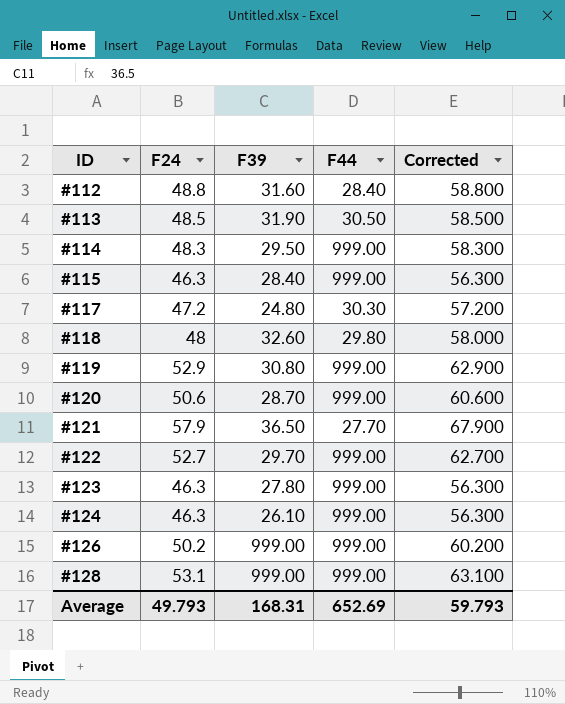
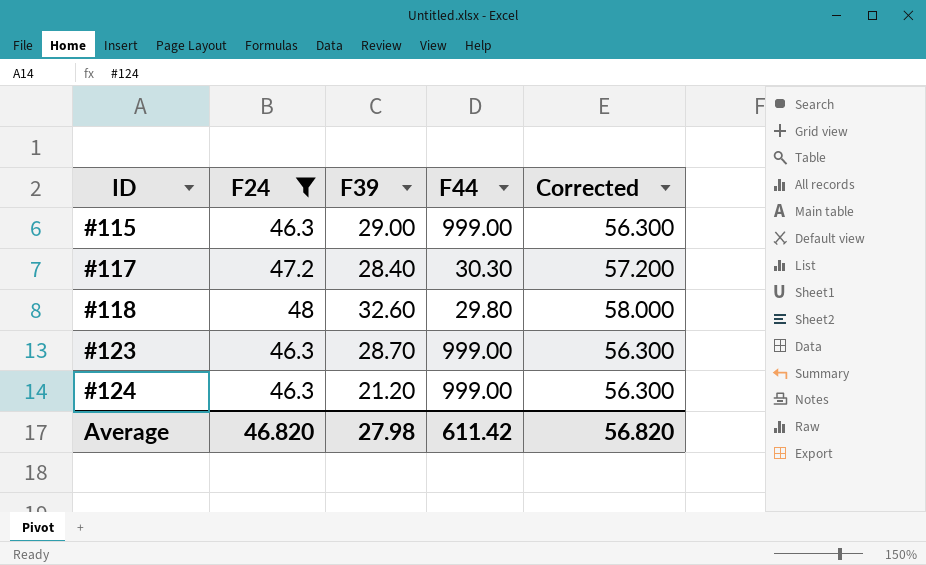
filter: none -> F24 <= 48
#115 | F39: 28.40 -> 29.00
#117 | F39: 24.80 -> 28.40
#123 | F39: 27.80 -> 28.70
#124 | F39: 26.10 -> 21.20
Average | F24: 49.793 -> 46.820
Average | F39: 168.31 -> 27.98
Average | F44: 652.69 -> 611.42
Average | Corrected: 59.793 -> 56.820

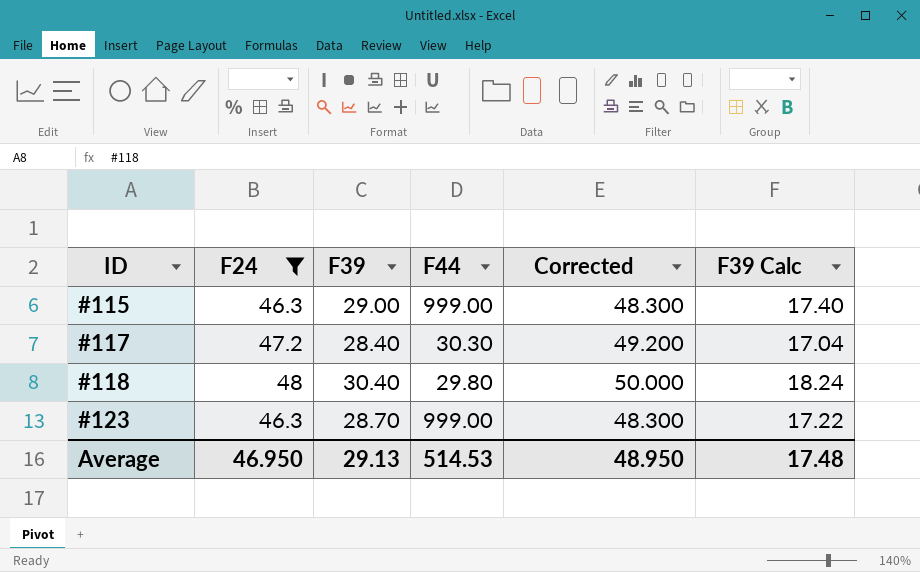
column Corrected | formula: [F24] + 10 -> [F24] + 2
column F39 Calc | formula: none -> [F39] * 0.6
row #124: 46.3 | 21.20 | 999.00 | 56.300 -> none
#118 | F39: 32.60 -> 30.40
Average | F24: 46.820 -> 46.950
Average | F39: 27.98 -> 29.13
Average | F44: 611.42 -> 514.53
Average | Corrected: 56.820 -> 48.950

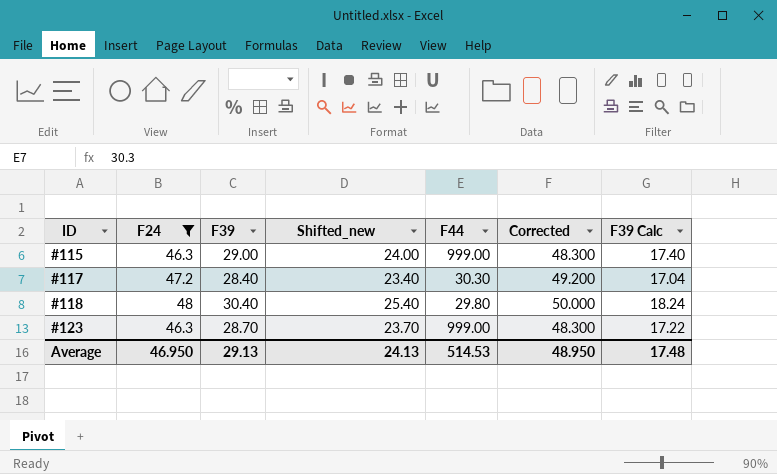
column Shifted_new | formula: none -> [F39] - 5

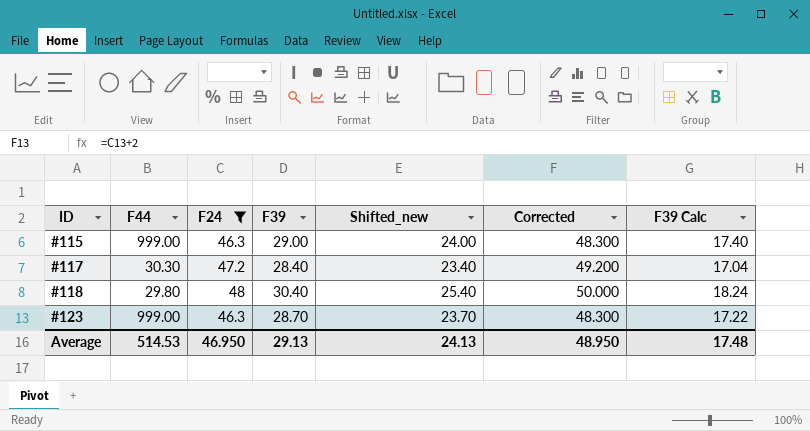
column F44 | position: 5 -> 2

